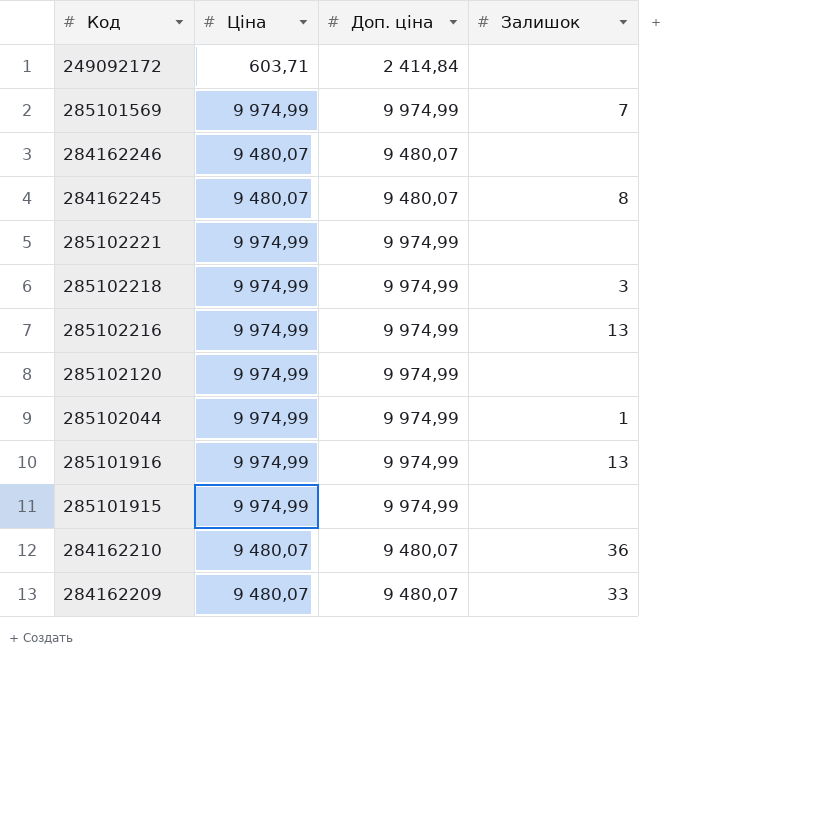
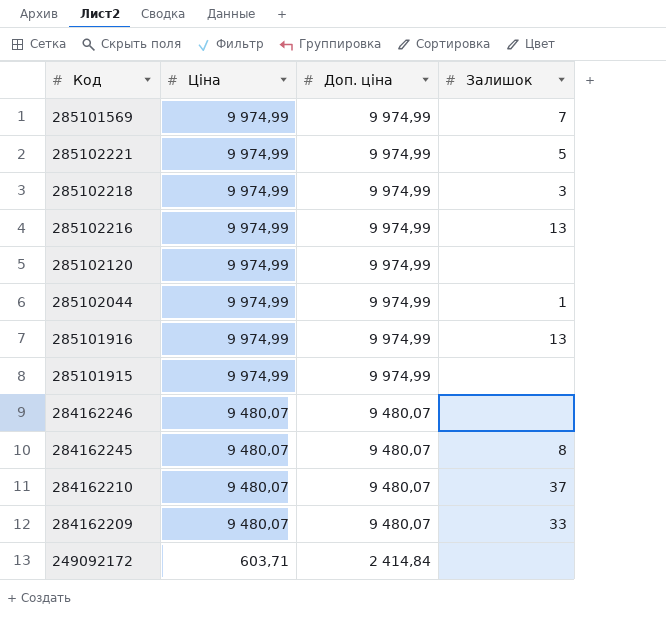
row order: none -> Ціна descending
285102221 | Залишок: none -> 5
284162210 | Залишок: 36 -> 37

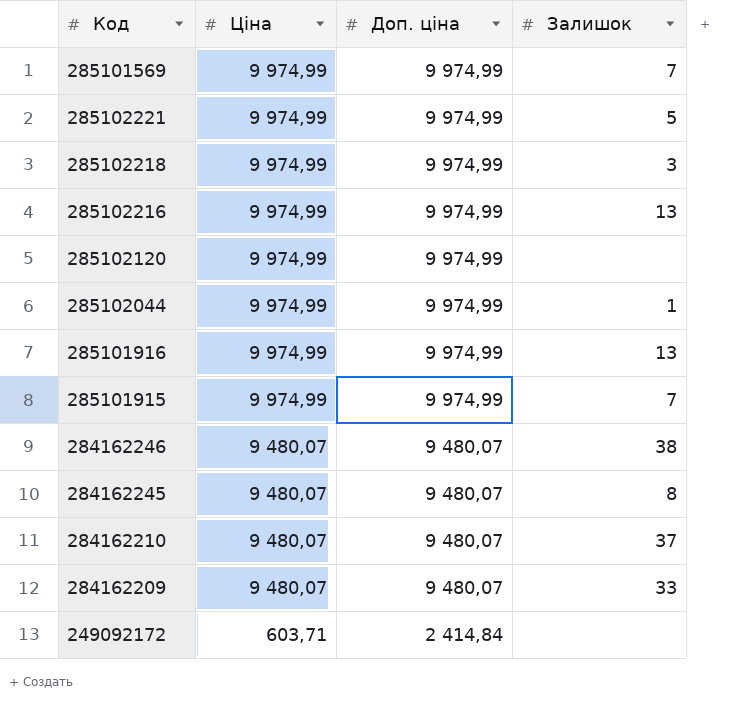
285101915 | Залишок: none -> 7
284162246 | Залишок: none -> 38

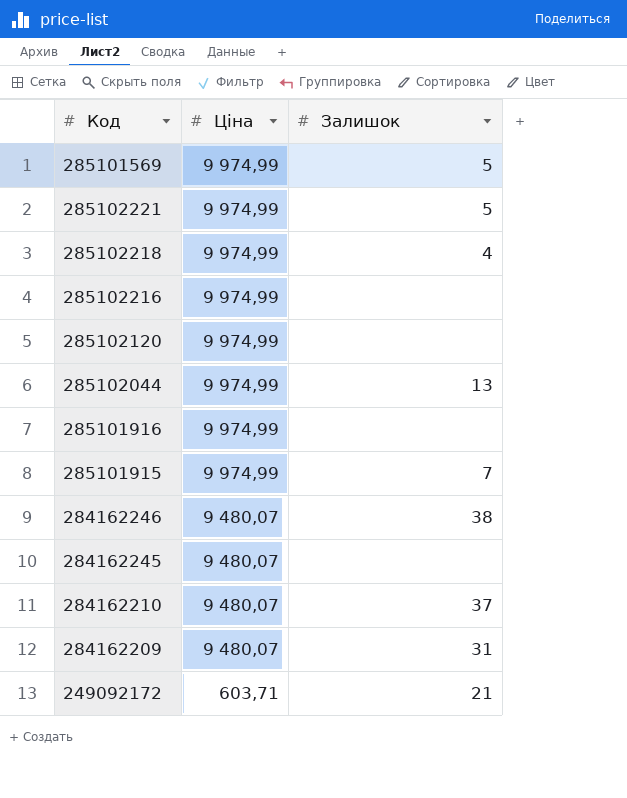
column Доп. ціна | position: 3 -> none
285101569 | Залишок: 7 -> 5
285102218 | Залишок: 3 -> 4
285102216 | Залишок: 13 -> none
285102044 | Залишок: 1 -> 13
285101916 | Залишок: 13 -> none
284162245 | Залишок: 8 -> none
284162209 | Залишок: 33 -> 31
249092172 | Залишок: none -> 21

